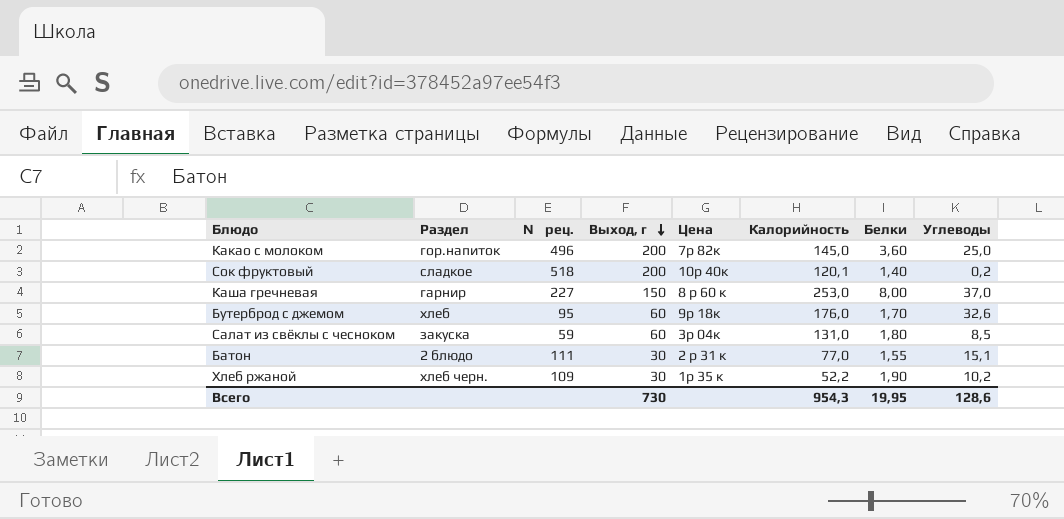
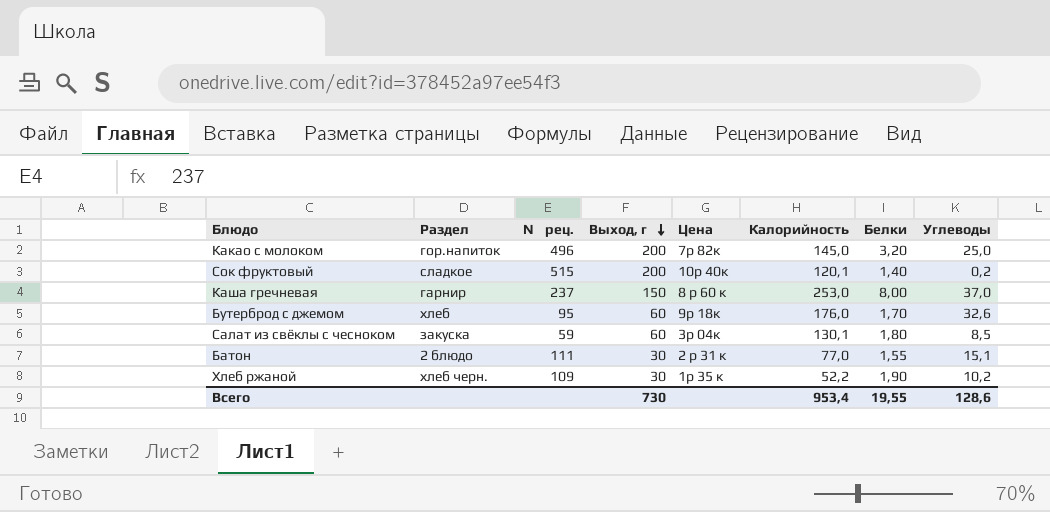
Какао с молоком | Белки: 3,60 -> 3,20
Сок фруктовый | № рец.: 518 -> 515
Каша гречневая | № рец.: 227 -> 237
Салат из свёклы с чесноком | Калорийность: 131,0 -> 130,1
Всего | Калорийность: 954,3 -> 953,4
Всего | Белки: 19,95 -> 19,55

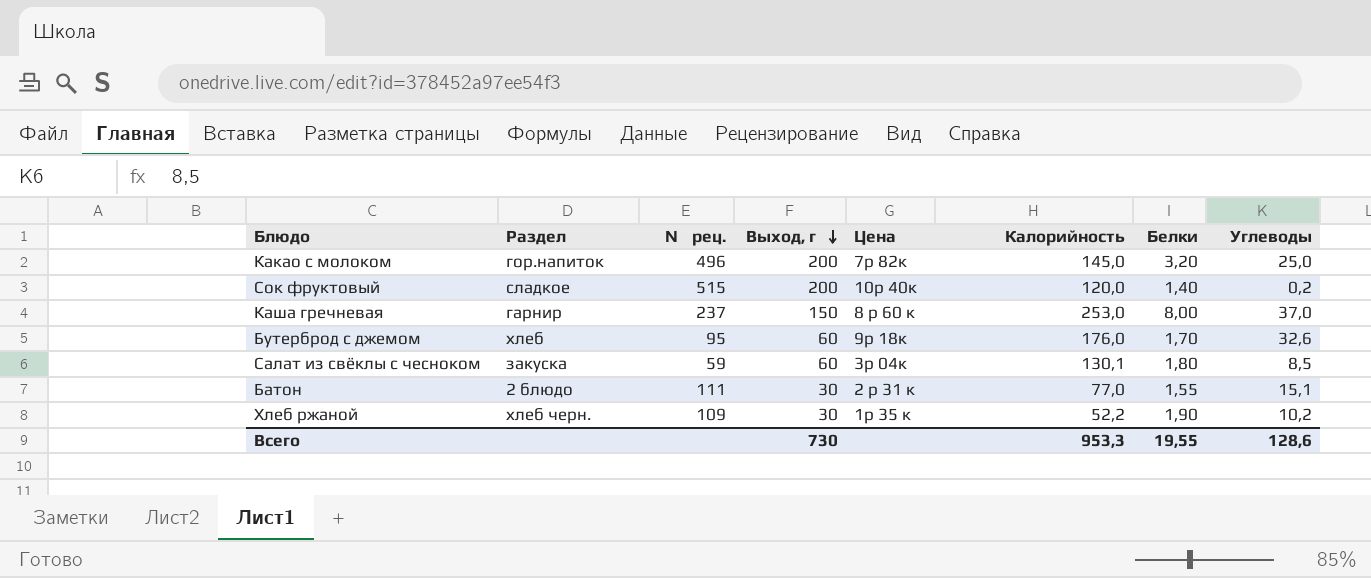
Сок фруктовый | Калорийность: 120,1 -> 120,0
Всего | Калорийность: 953,4 -> 953,3

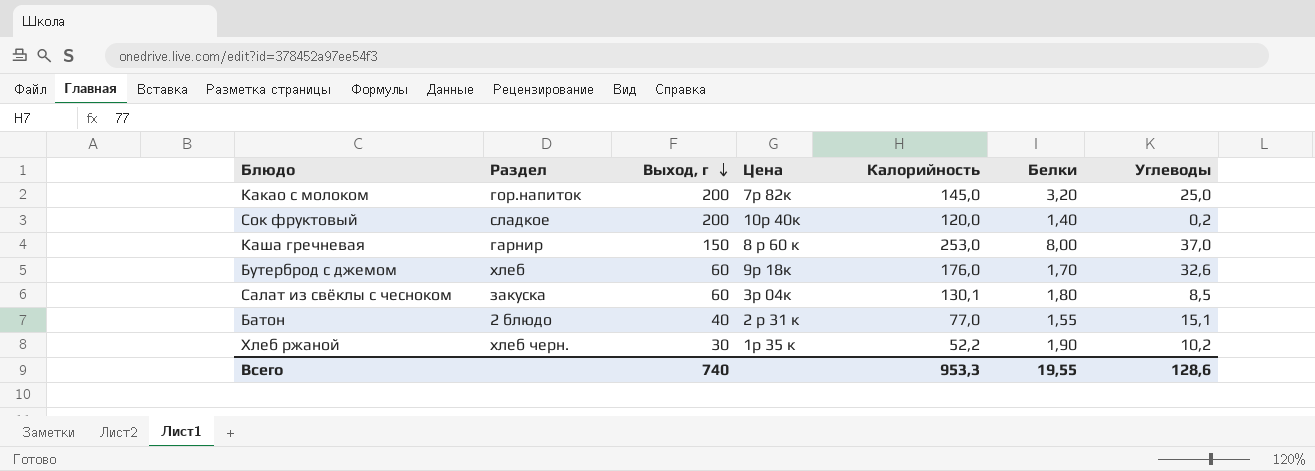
column № рец. | position: 3 -> none
Батон | Выход, г: 30 -> 40
Всего | Выход, г: 730 -> 740

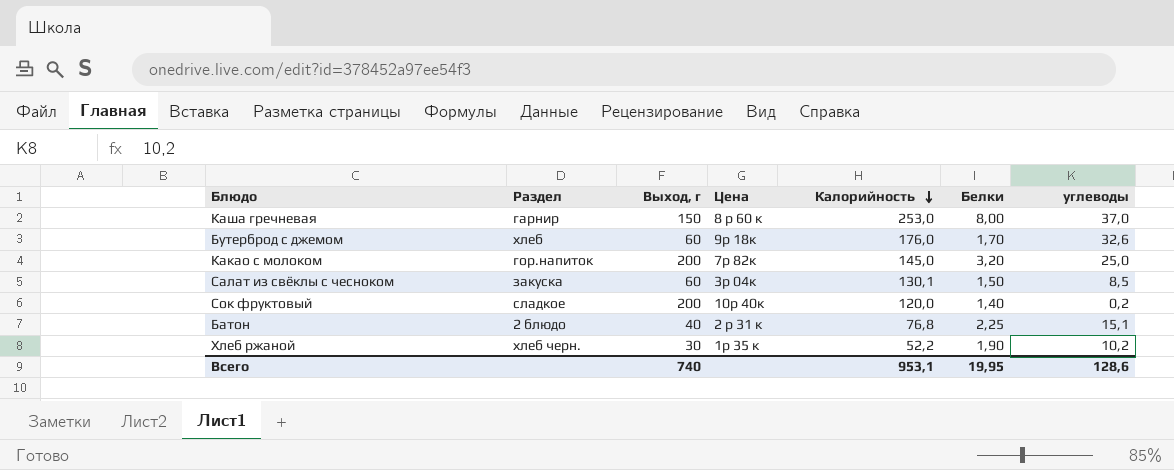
row order: Выход, г descending -> Калорийность descending
column name: Углеводы -> углеводы
Салат из свёклы с чесноком | Белки: 1,80 -> 1,50
Батон | Калорийность: 77,0 -> 76,8
Батон | Белки: 1,55 -> 2,25
Всего | Калорийность: 953,3 -> 953,1
Всего | Белки: 19,55 -> 19,95

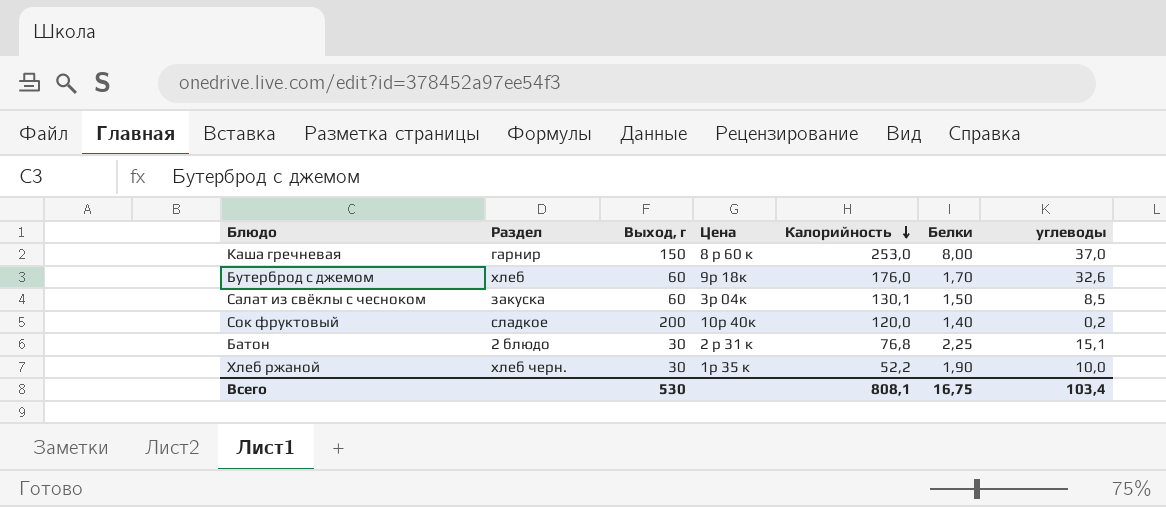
row Какао с молоком: гор.напиток | 200 | 7р 82к | 145,0 | 3,20 | 25,0 -> none
Батон | Выход, г: 40 -> 30
Хлеб ржаной | углеводы: 10,2 -> 10,0
Всего | Выход, г: 740 -> 530
Всего | Калорийность: 953,1 -> 808,1
Всего | Белки: 19,95 -> 16,75
Всего | углеводы: 128,6 -> 103,4

